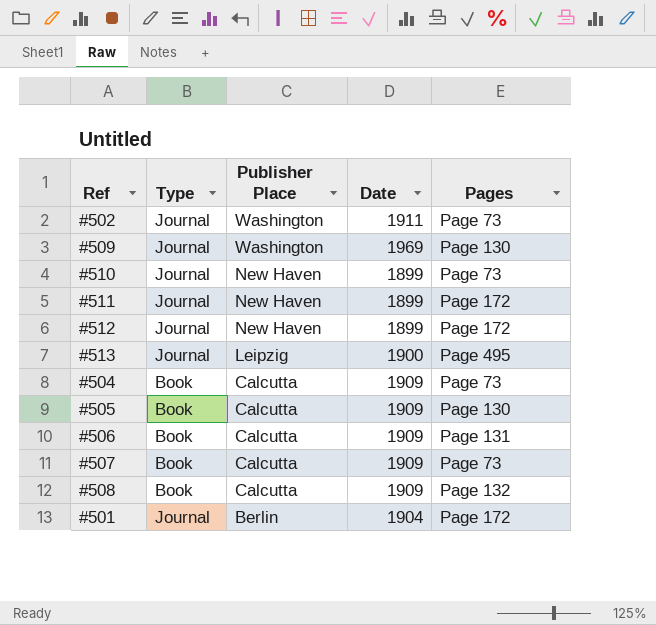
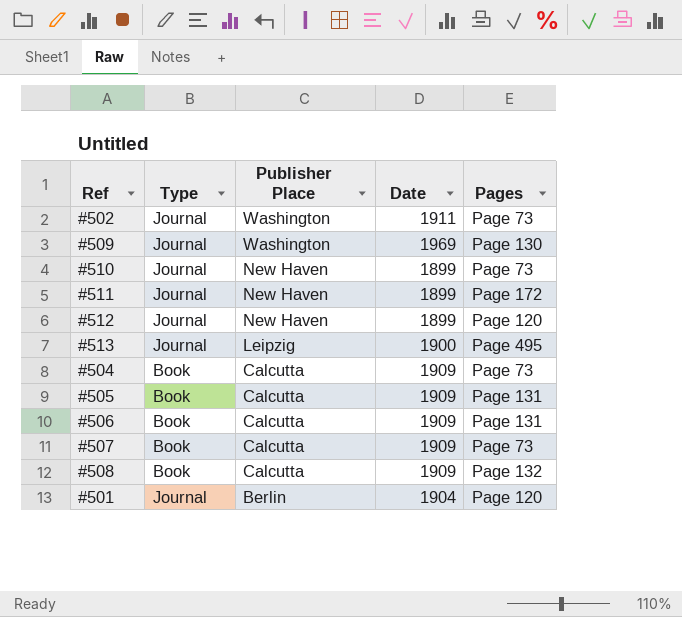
#512 | Pages: Page 172 -> Page 120
#505 | Pages: Page 130 -> Page 131
#501 | Pages: Page 172 -> Page 120

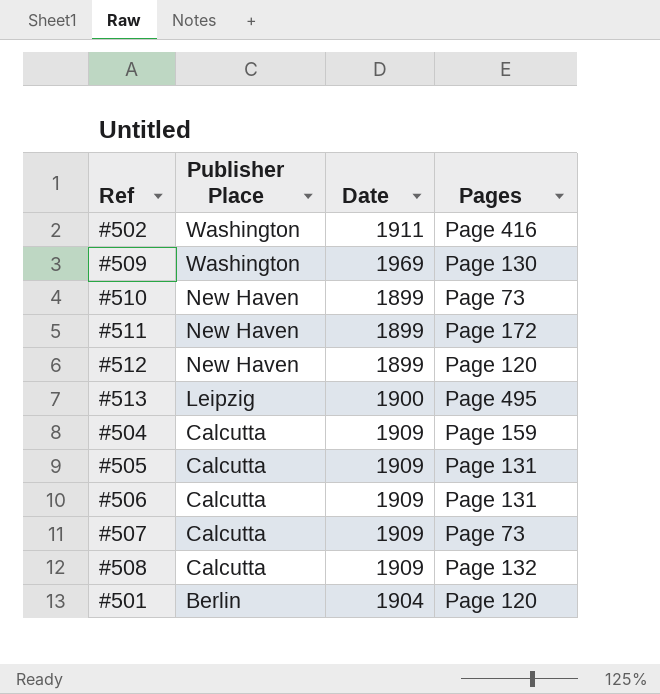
column Type | position: 2 -> none
#502 | Pages: Page 73 -> Page 416
#504 | Pages: Page 73 -> Page 159

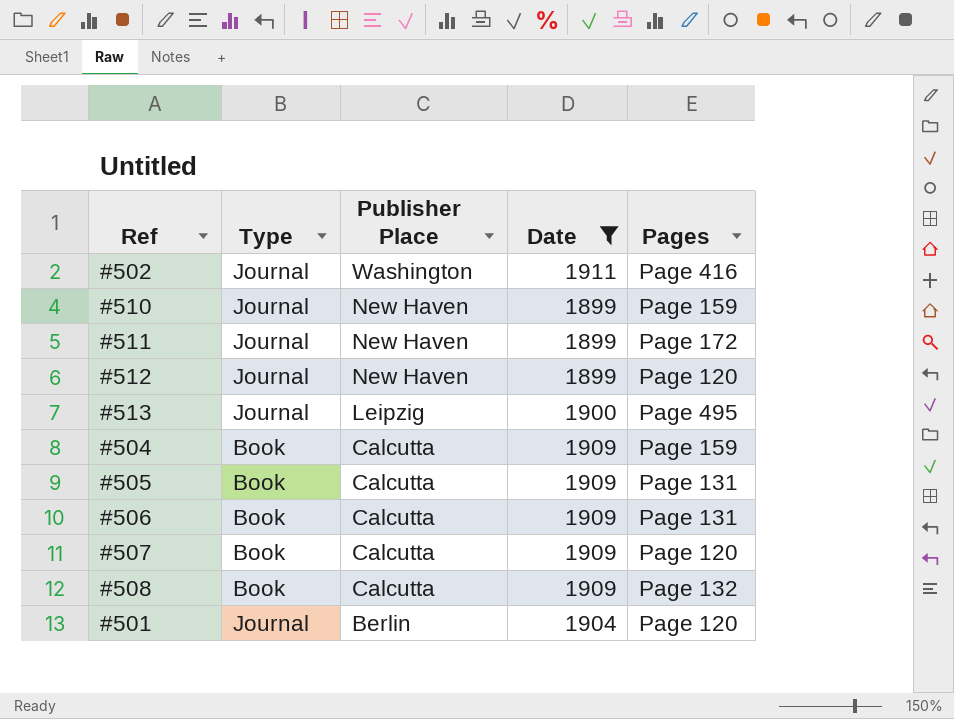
filter: none -> Date != 1969
column Type | position: none -> 2
#510 | Pages: Page 73 -> Page 159
#507 | Pages: Page 73 -> Page 120

